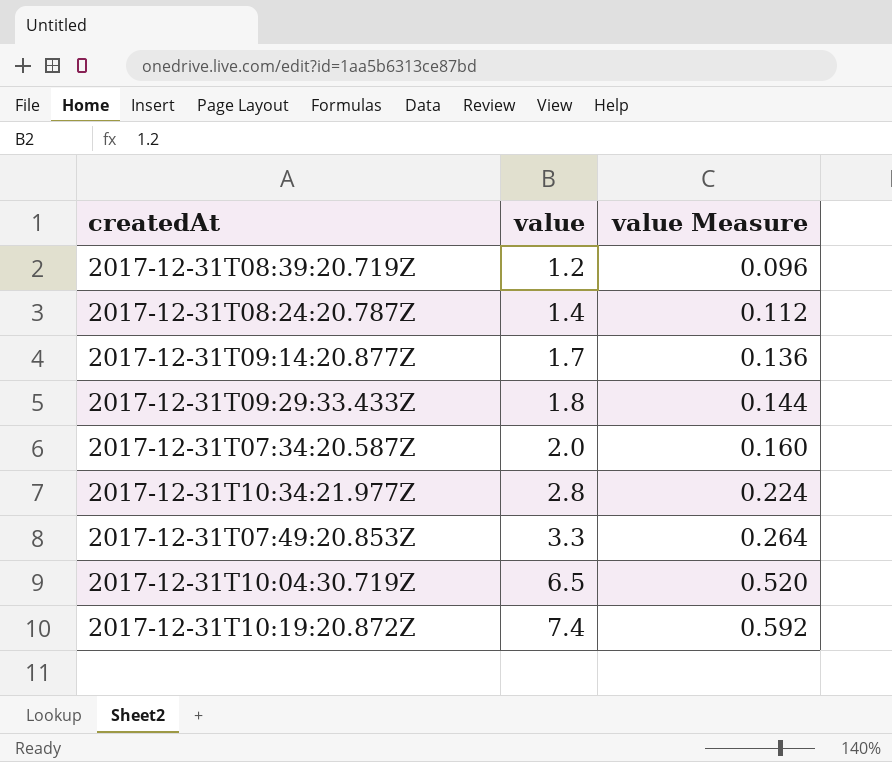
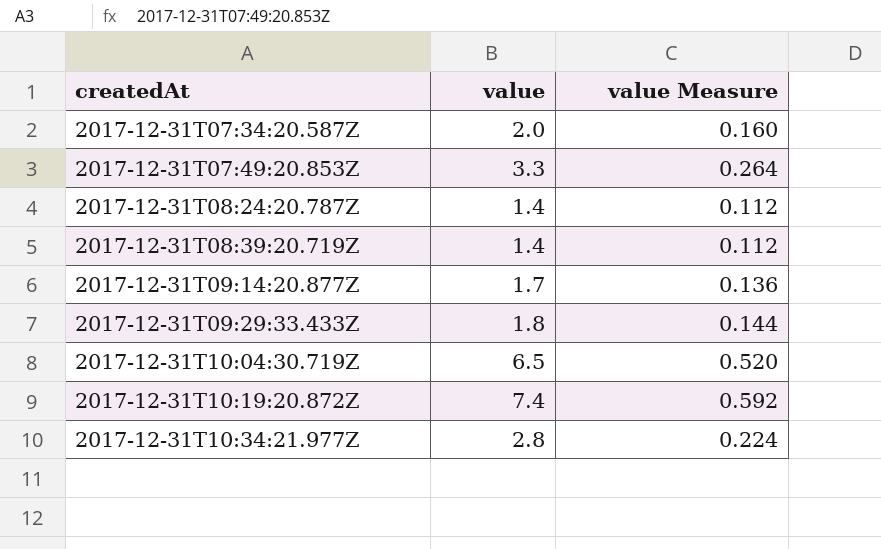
row order: value ascending -> createdAt ascending
2017-12-31T08:39:20.719Z | value: 1.2 -> 1.4
2017-12-31T08:39:20.719Z | value Measure: 0.096 -> 0.112

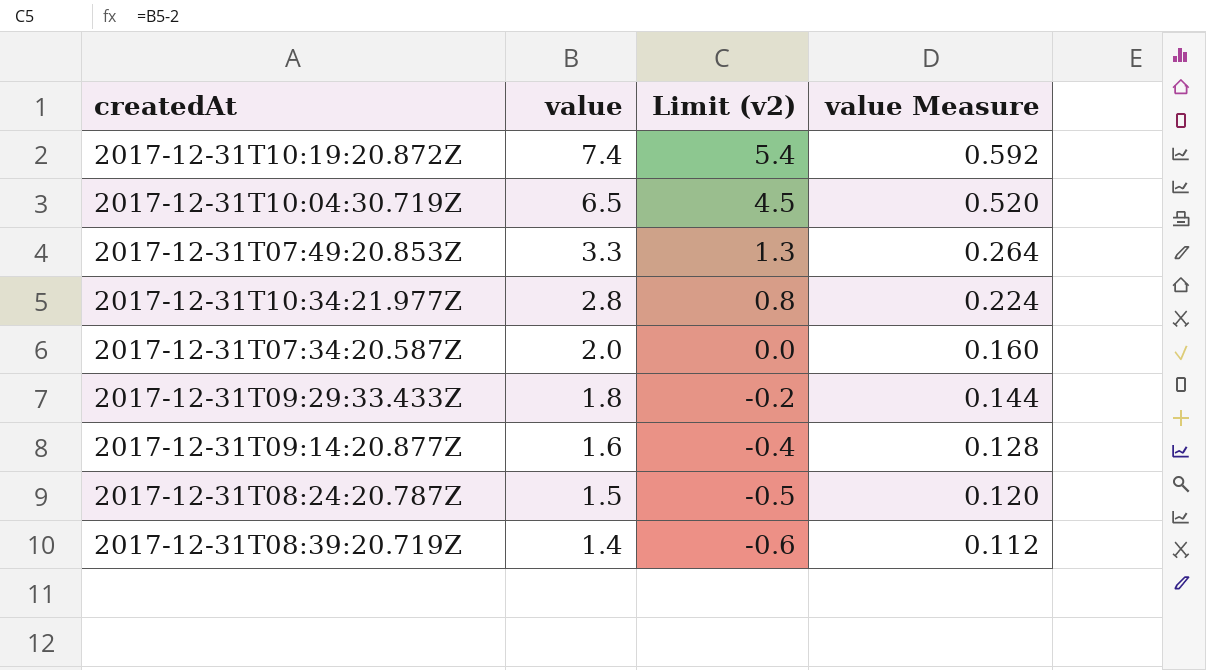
row order: createdAt ascending -> value descending
column Limit (v2) | formula: none -> [value] - 2
2017-12-31T09:14:20.877Z | value: 1.7 -> 1.6
2017-12-31T09:14:20.877Z | value Measure: 0.136 -> 0.128
2017-12-31T08:24:20.787Z | value: 1.4 -> 1.5
2017-12-31T08:24:20.787Z | value Measure: 0.112 -> 0.120

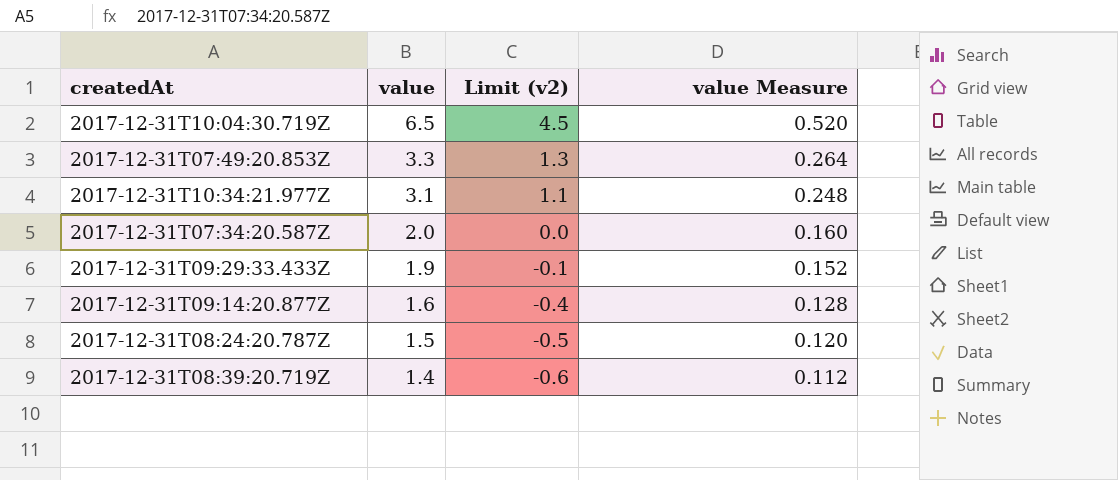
row 2017-12-31T10:19:20.872Z: 7.4 | 5.4 | 0.592 -> none
2017-12-31T10:34:21.977Z | value: 2.8 -> 3.1
2017-12-31T10:34:21.977Z | Limit (v2): 0.8 -> 1.1
2017-12-31T10:34:21.977Z | value Measure: 0.224 -> 0.248
2017-12-31T09:29:33.433Z | value: 1.8 -> 1.9
2017-12-31T09:29:33.433Z | Limit (v2): -0.2 -> -0.1
2017-12-31T09:29:33.433Z | value Measure: 0.144 -> 0.152

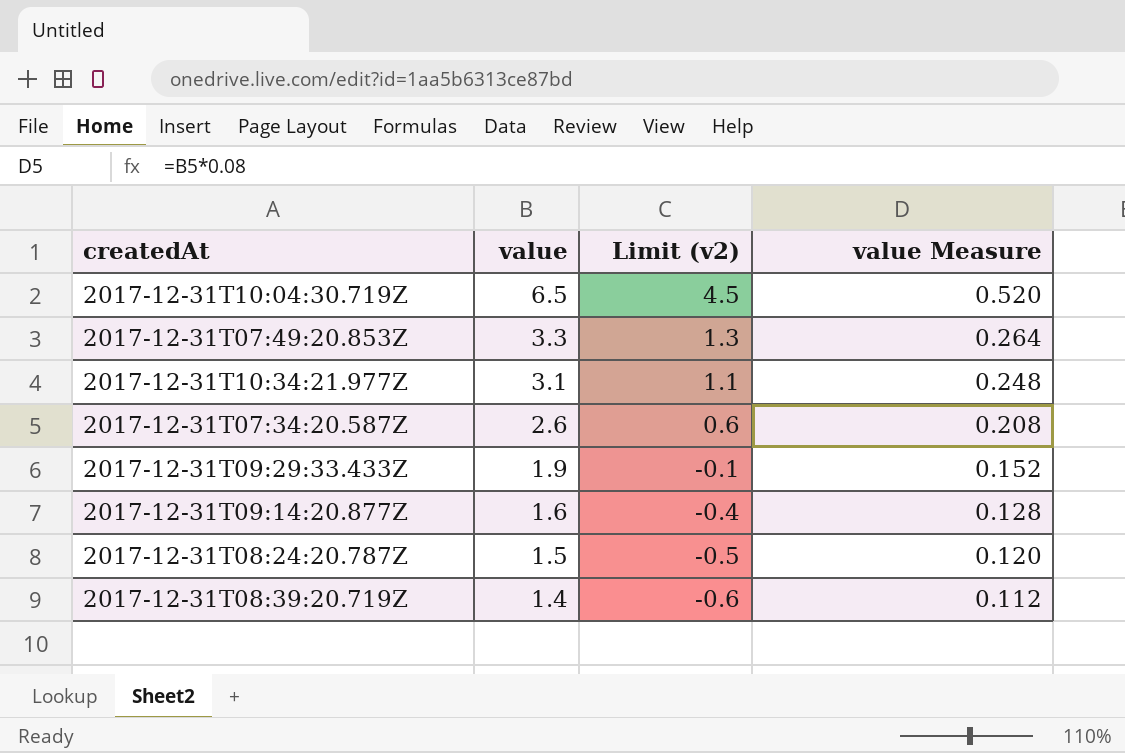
2017-12-31T07:34:20.587Z | value: 2.0 -> 2.6
2017-12-31T07:34:20.587Z | Limit (v2): 0.0 -> 0.6
2017-12-31T07:34:20.587Z | value Measure: 0.160 -> 0.208

